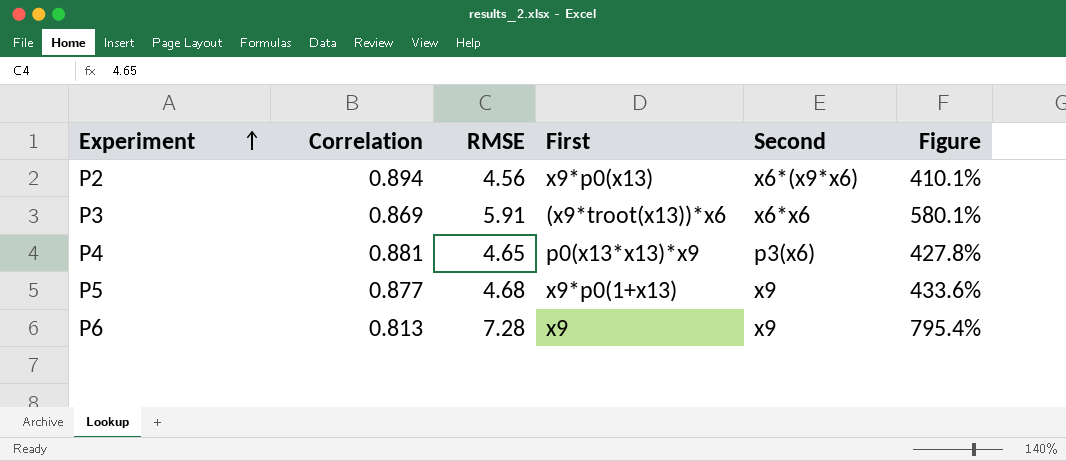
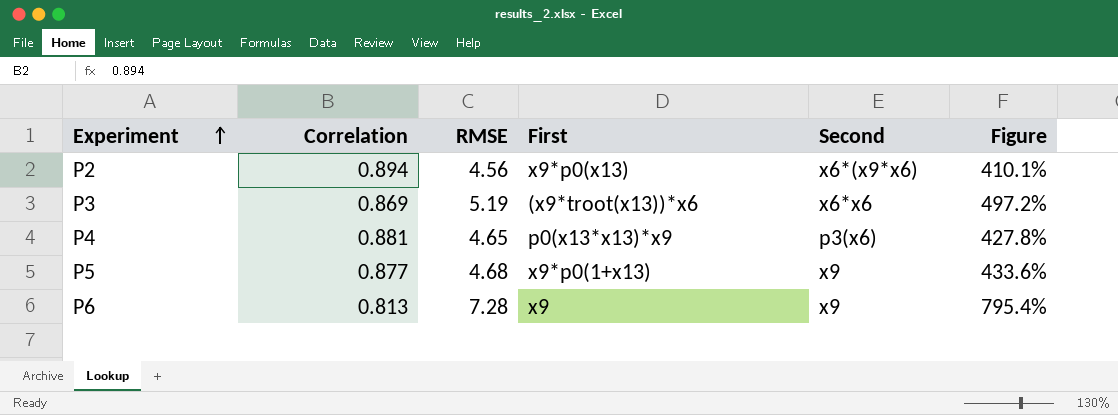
P3 | RMSE: 5.91 -> 5.19
P3 | Figure: 580.1% -> 497.2%

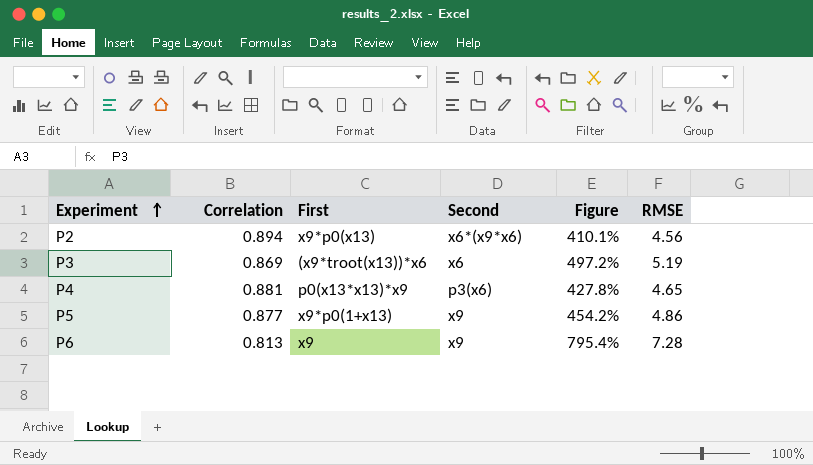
column RMSE | position: 3 -> 6
P3 | Second: x6*x6 -> x6
P5 | Figure: 433.6% -> 454.2%
P5 | RMSE: 4.68 -> 4.86

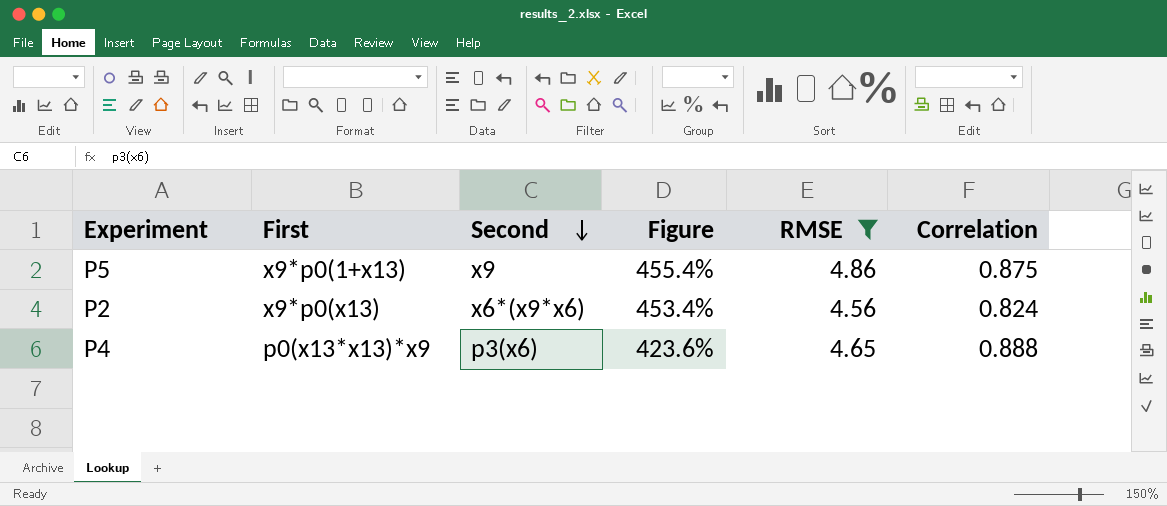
filter: none -> RMSE <= 4.86
row order: Experiment ascending -> Second descending
column Correlation | position: 2 -> 6
P5 | Figure: 454.2% -> 455.4%
P5 | Correlation: 0.877 -> 0.875
P2 | Figure: 410.1% -> 453.4%
P2 | Correlation: 0.894 -> 0.824
P4 | Figure: 427.8% -> 423.6%
P4 | Correlation: 0.881 -> 0.888

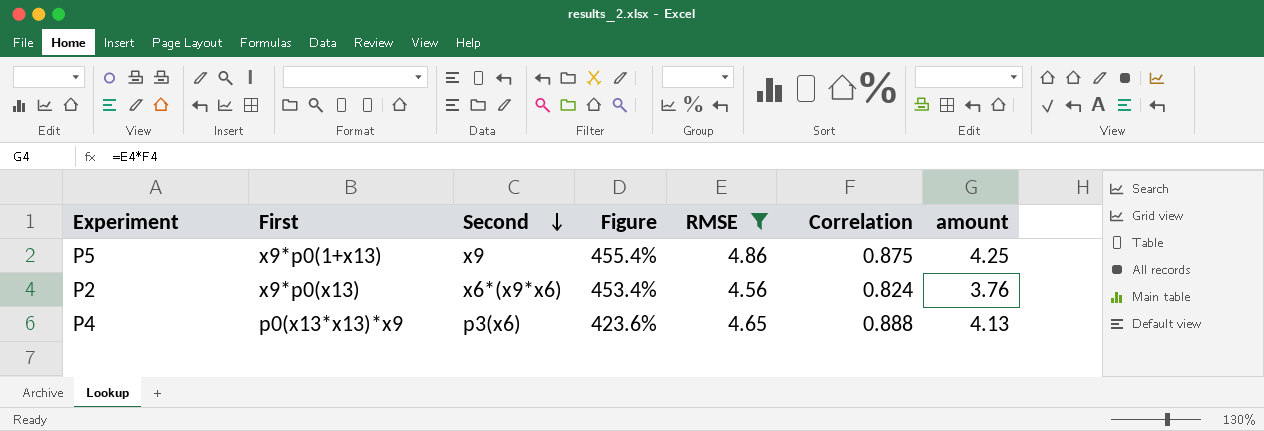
column amount | formula: none -> [RMSE] * [Correlation]

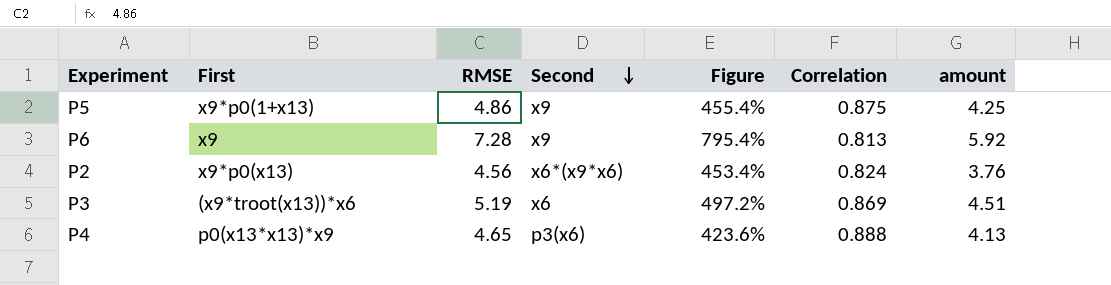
filter: RMSE <= 4.86 -> none
column RMSE | position: 5 -> 3

